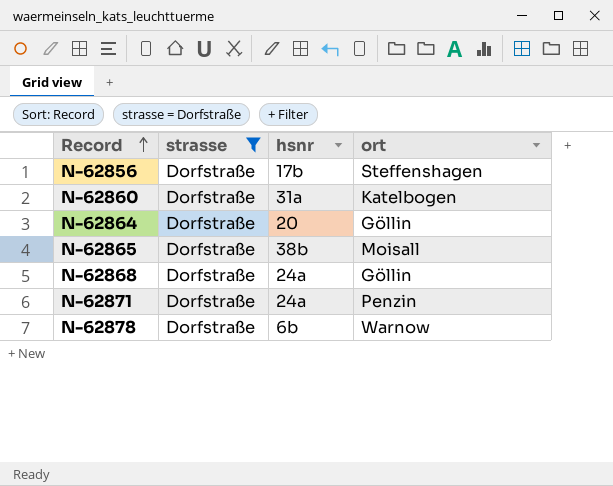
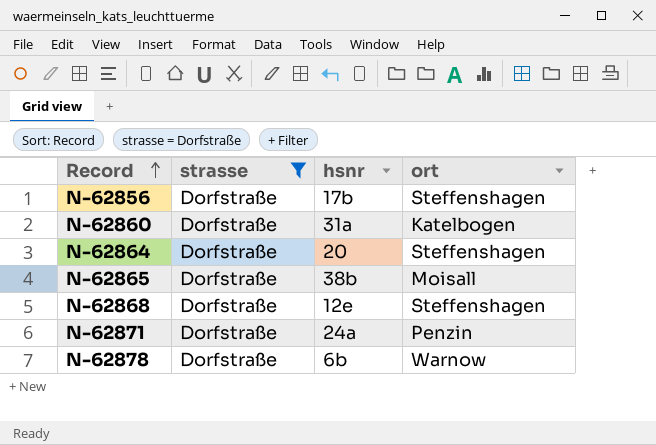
N-62864 | ort: Göllin -> Steffenshagen
N-62868 | hsnr: 24a -> 12e
N-62868 | ort: Göllin -> Steffenshagen

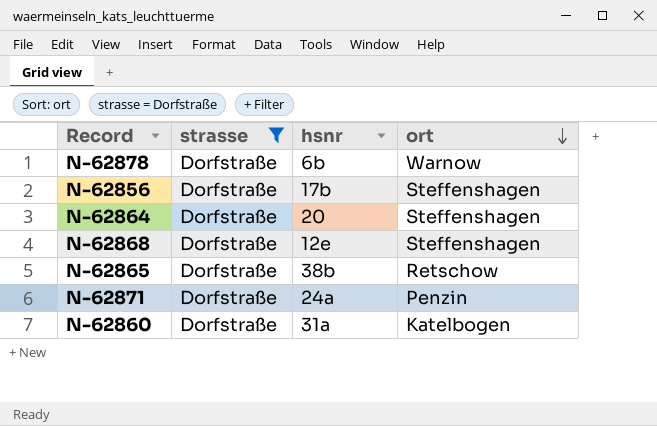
row order: Record ascending -> ort descending
N-62865 | ort: Moisall -> Retschow

